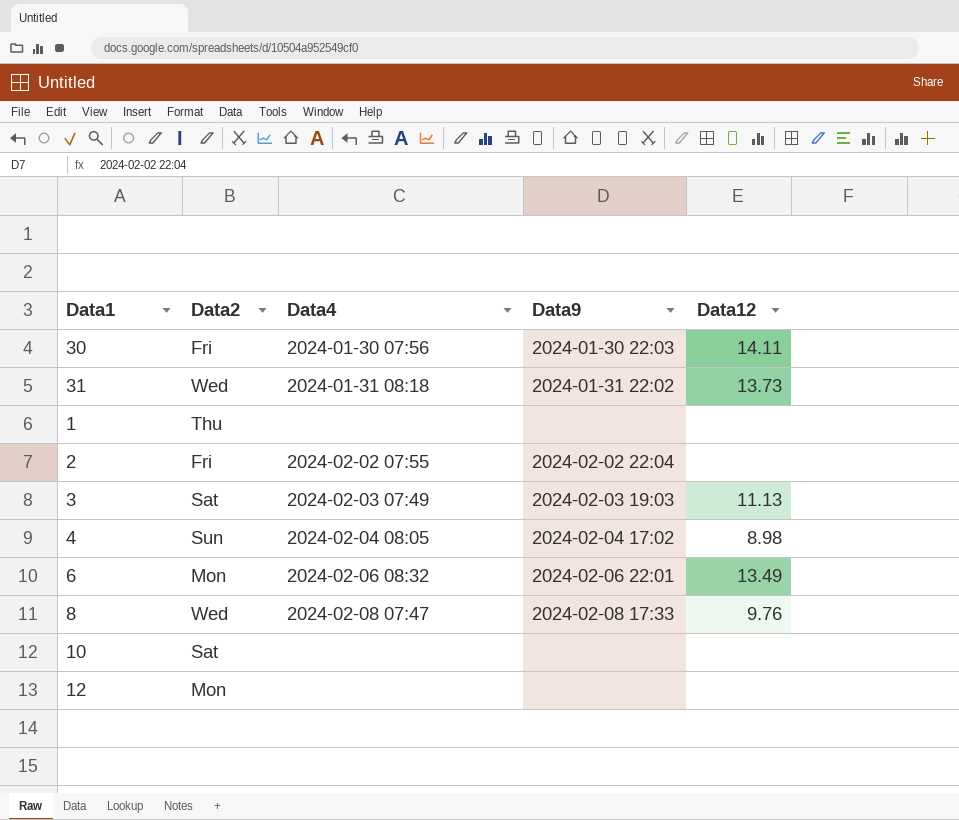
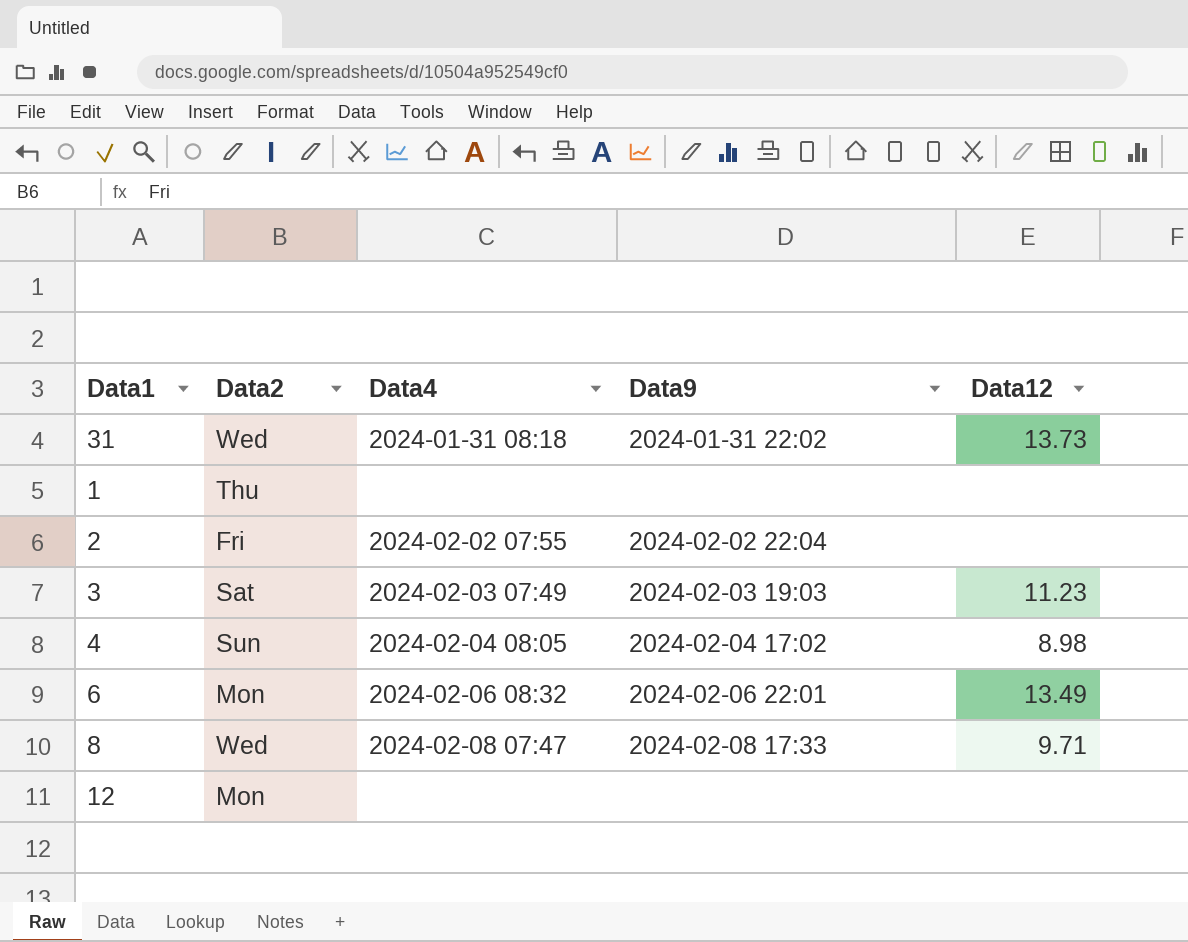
row 30: Fri | 2024-01-30 07:56 | 2024-01-30 22:03 | 14.11 -> none
row 10: Sat | none | none | none -> none
3 | Data12: 11.13 -> 11.23
8 | Data12: 9.76 -> 9.71

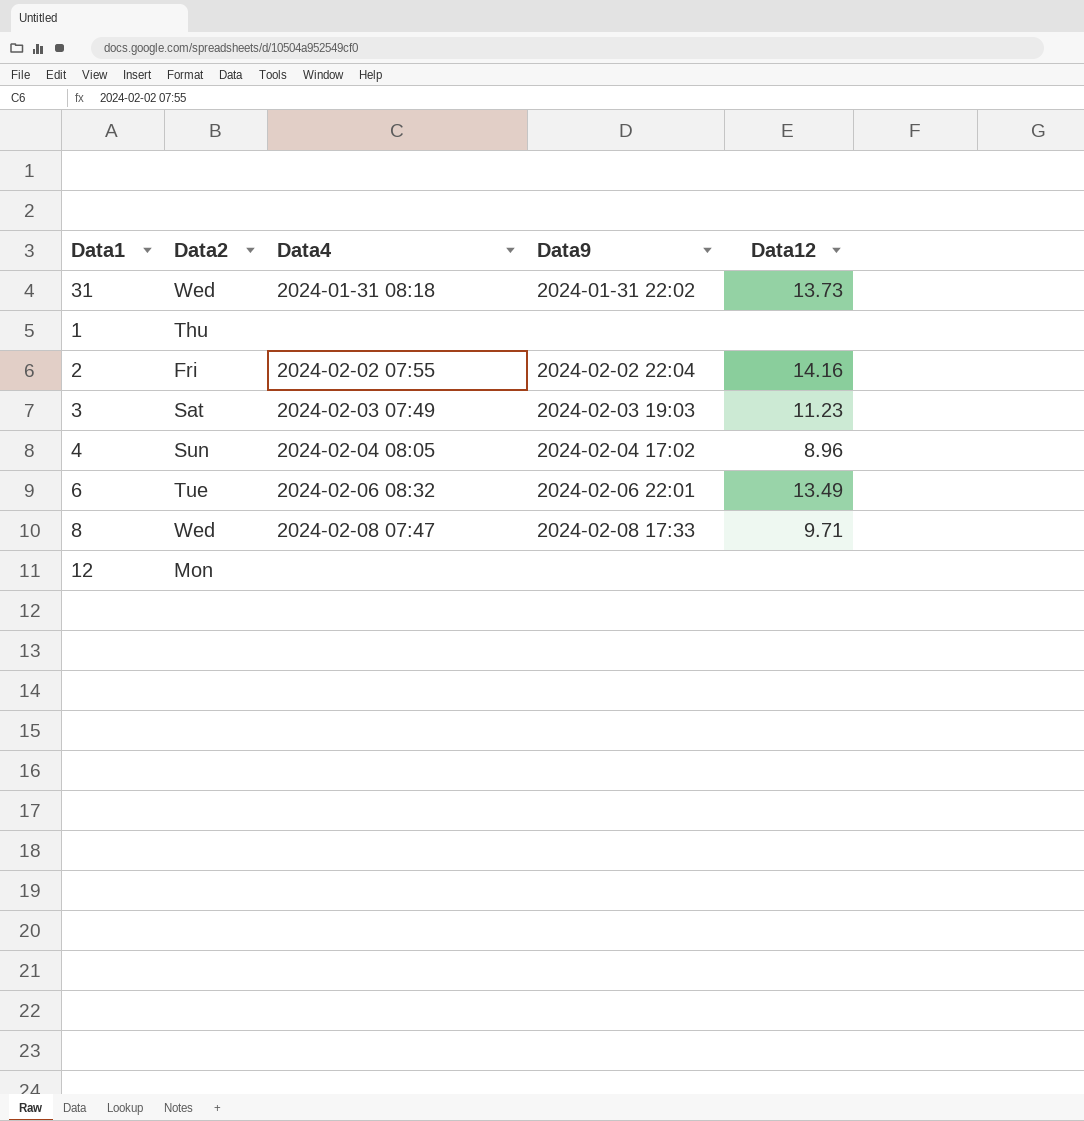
2 | Data12: none -> 14.16
4 | Data12: 8.98 -> 8.96
6 | Data2: Mon -> Tue

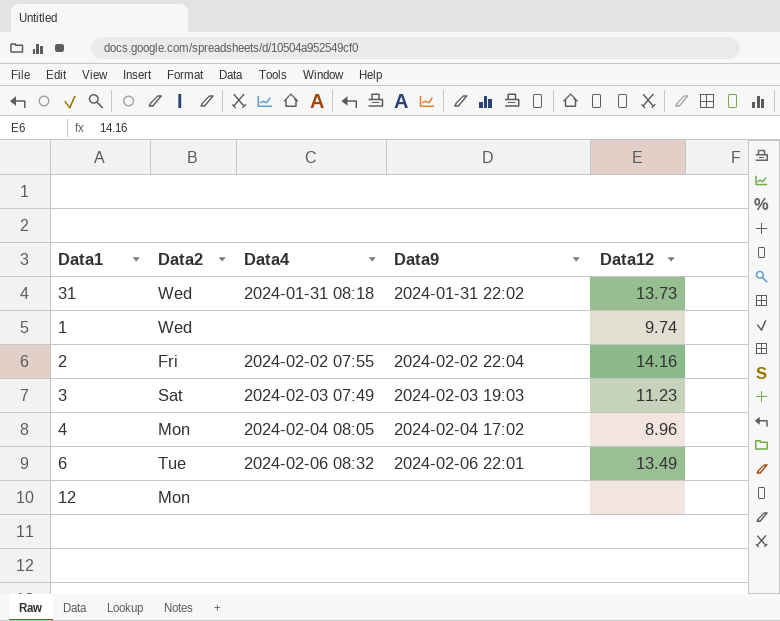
row 8: Wed | 2024-02-08 07:47 | 2024-02-08 17:33 | 9.71 -> none
1 | Data2: Thu -> Wed
1 | Data12: none -> 9.74
4 | Data2: Sun -> Mon

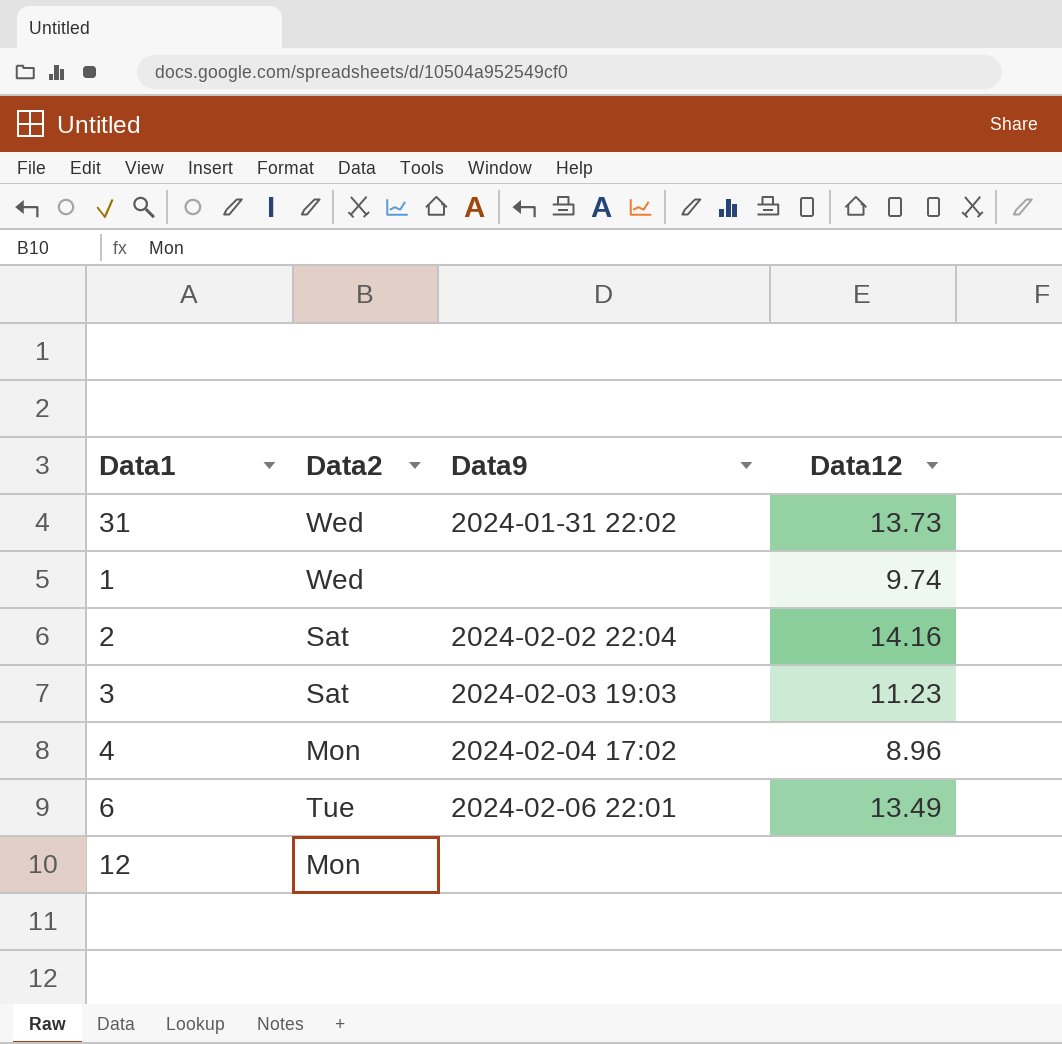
column Data4 | position: 3 -> none
2 | Data2: Fri -> Sat

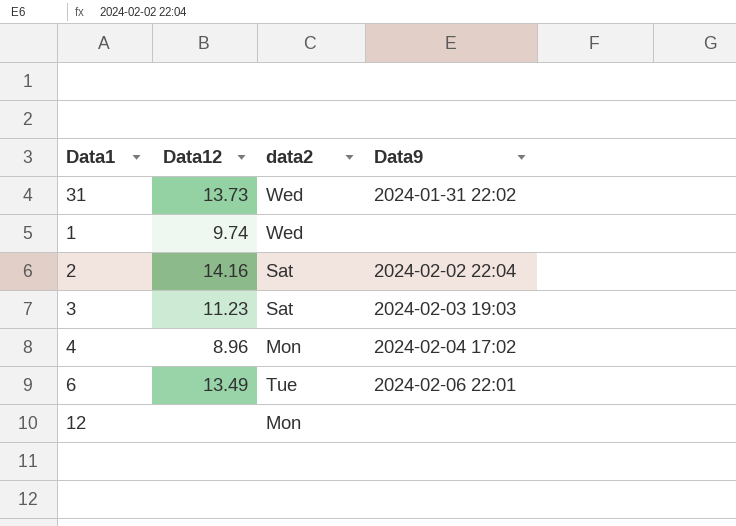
column Data12 | position: 4 -> 2
column name: Data2 -> data2

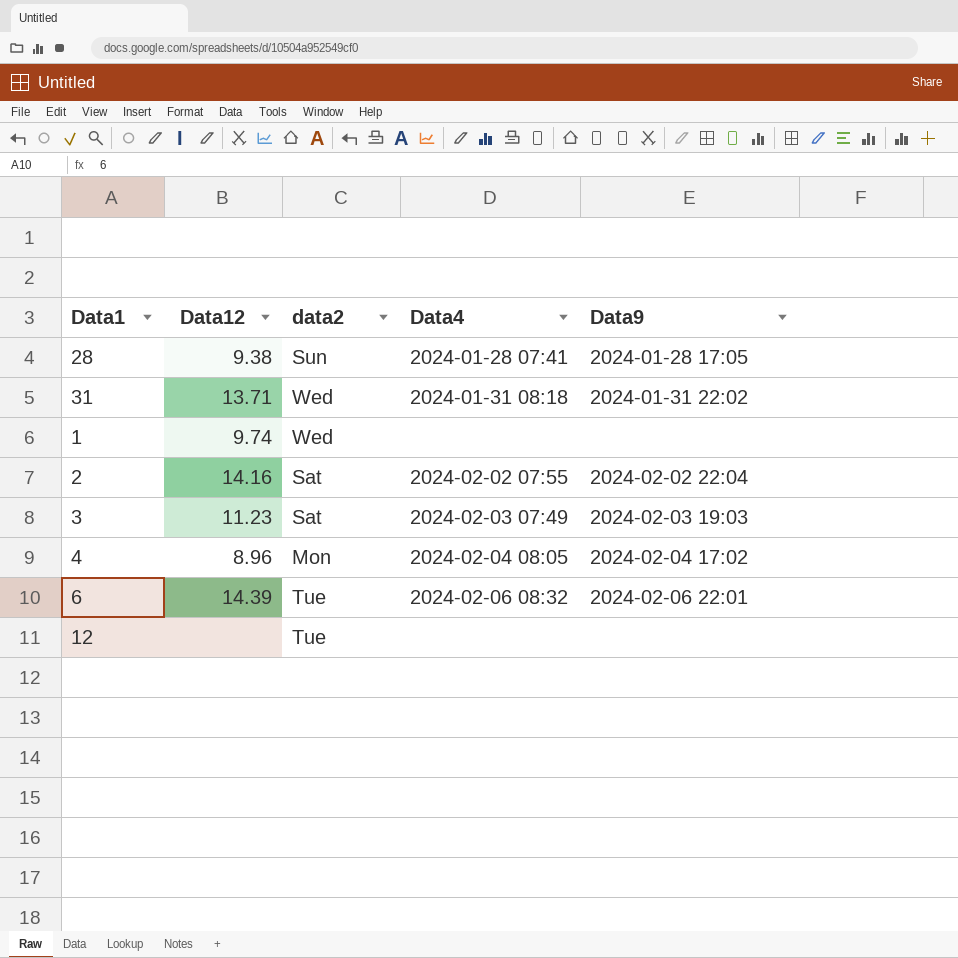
column Data4 | position: none -> 4
row 28: none -> 9.38 | Sun | 2024-01-28 07:41 | 2024-01-28 17:05
31 | Data12: 13.73 -> 13.71
6 | Data12: 13.49 -> 14.39
12 | data2: Mon -> Tue

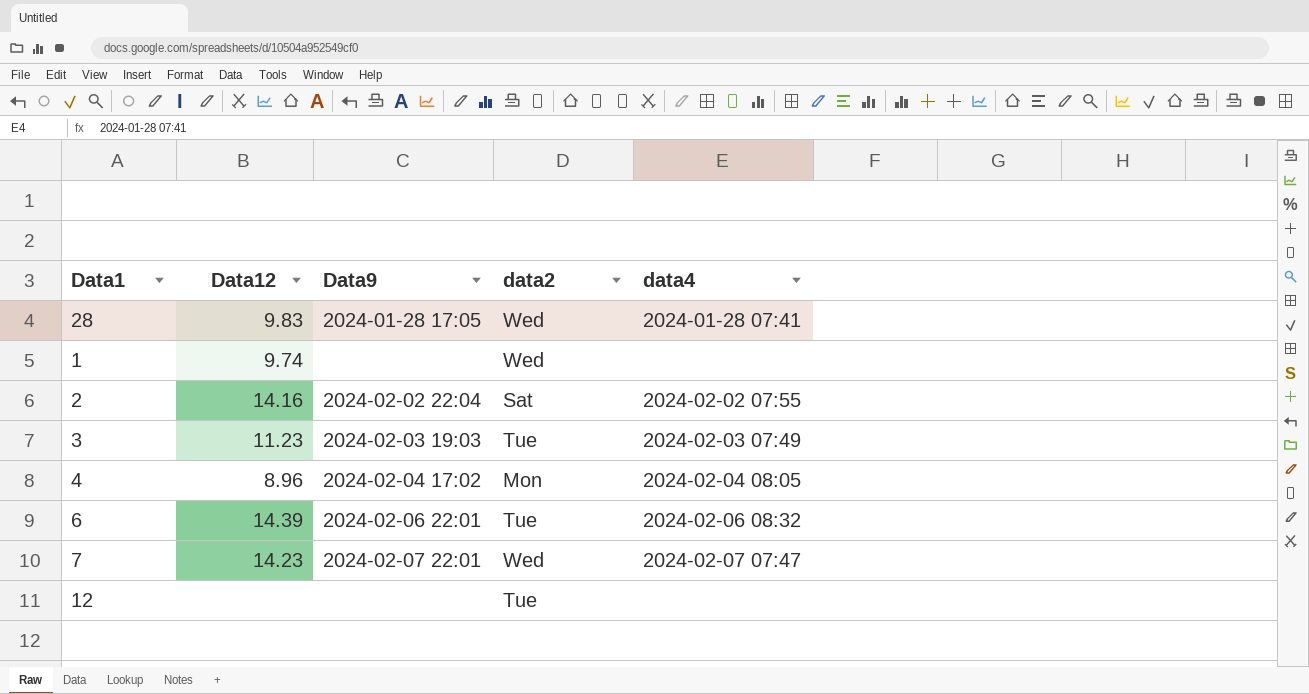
column Data9 | position: 5 -> 3
column name: Data4 -> data4
row 31: 13.71 | Wed | 2024-01-31 08:18 | 2024-01-31 22:02 -> none
28 | Data12: 9.38 -> 9.83
28 | data2: Sun -> Wed
3 | data2: Sat -> Tue
row 7: none -> 14.23 | 2024-02-07 22:01 | Wed | 2024-02-07 07:47

